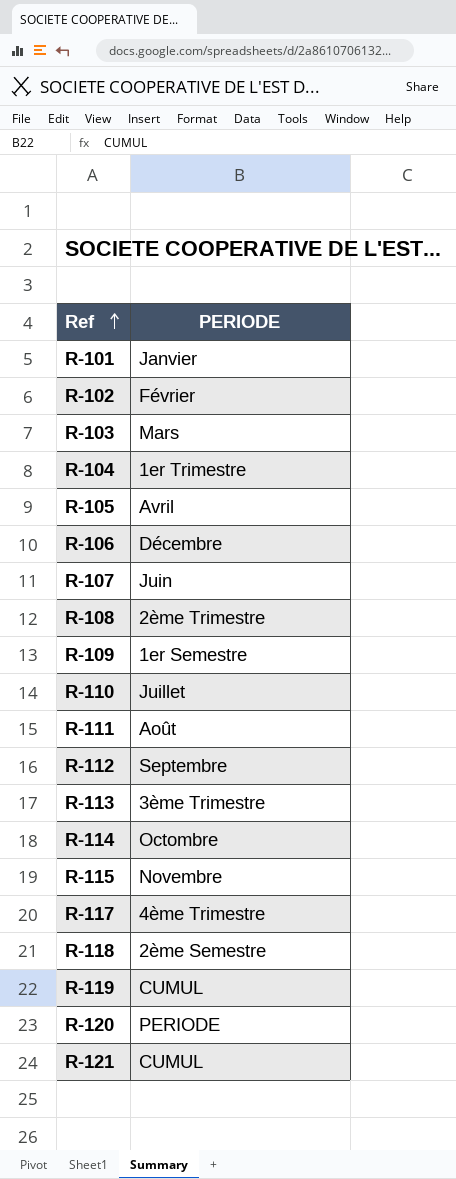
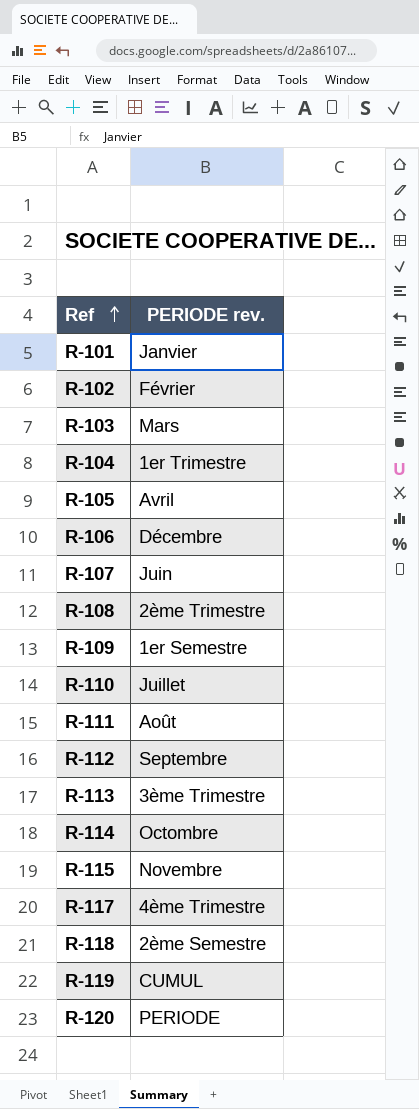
column name: PERIODE -> PERIODE rev.
row R-121: CUMUL -> none

